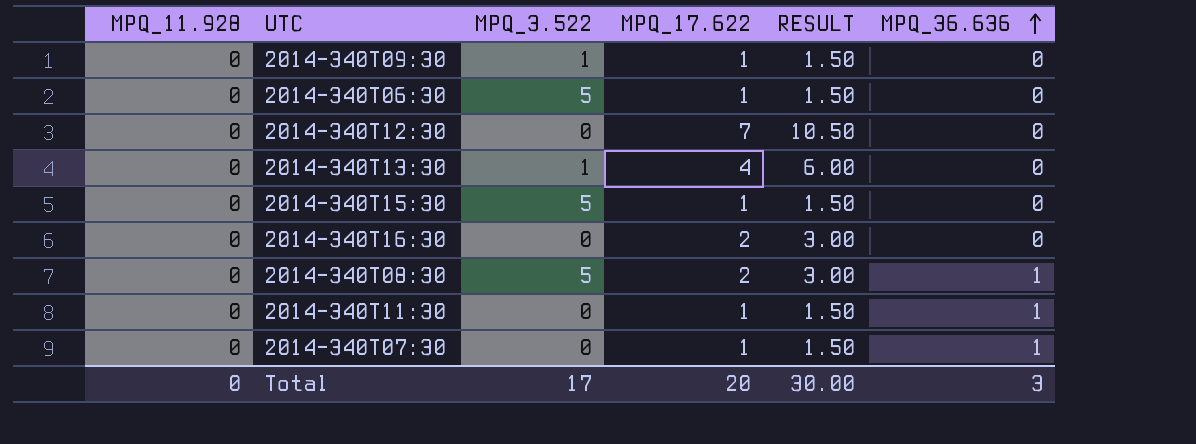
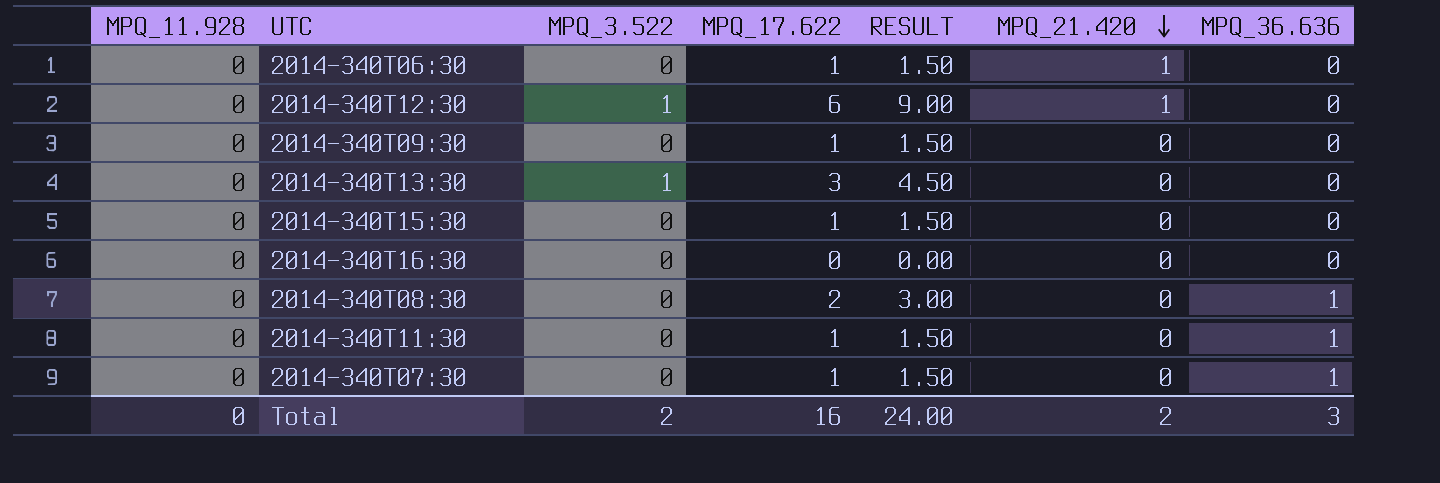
row order: MPQ_36.636 ascending -> MPQ_21.420 descending
column MPQ_21.420 | position: none -> 6
2014-340T06:30 | MPQ_3.522: 5 -> 0
2014-340T12:30 | MPQ_3.522: 0 -> 1
2014-340T12:30 | MPQ_17.622: 7 -> 6
2014-340T12:30 | RESULT: 10.50 -> 9.00
2014-340T09:30 | MPQ_3.522: 1 -> 0
2014-340T13:30 | MPQ_17.622: 4 -> 3
2014-340T13:30 | RESULT: 6.00 -> 4.50
2014-340T15:30 | MPQ_3.522: 5 -> 0
2014-340T16:30 | MPQ_17.622: 2 -> 0
2014-340T16:30 | RESULT: 3.00 -> 0.00
2014-340T08:30 | MPQ_3.522: 5 -> 0
Total | MPQ_3.522: 17 -> 2
Total | MPQ_17.622: 20 -> 16
Total | RESULT: 30.00 -> 24.00

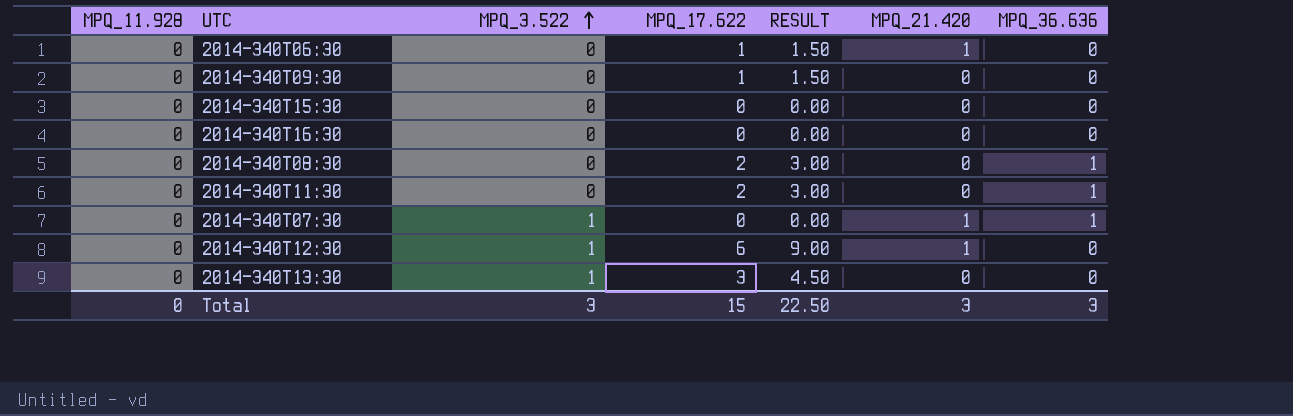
row order: MPQ_21.420 descending -> MPQ_3.522 ascending
2014-340T15:30 | MPQ_17.622: 1 -> 0
2014-340T15:30 | RESULT: 1.50 -> 0.00
2014-340T11:30 | MPQ_17.622: 1 -> 2
2014-340T11:30 | RESULT: 1.50 -> 3.00
2014-340T07:30 | MPQ_3.522: 0 -> 1
2014-340T07:30 | MPQ_17.622: 1 -> 0
2014-340T07:30 | RESULT: 1.50 -> 0.00
2014-340T07:30 | MPQ_21.420: 0 -> 1
Total | MPQ_3.522: 2 -> 3
Total | MPQ_17.622: 16 -> 15
Total | RESULT: 24.00 -> 22.50
Total | MPQ_21.420: 2 -> 3

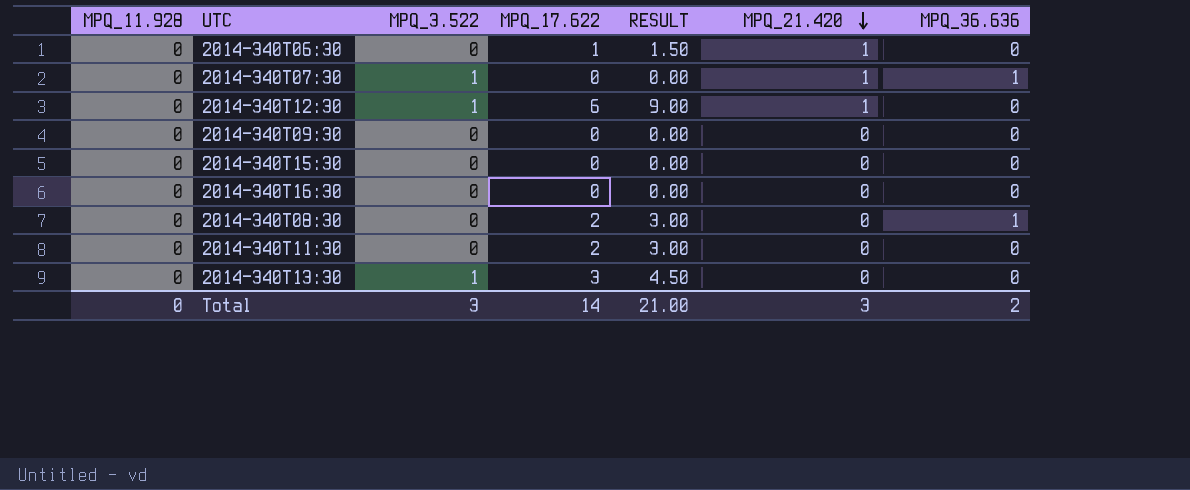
row order: MPQ_3.522 ascending -> MPQ_21.420 descending
2014-340T09:30 | MPQ_17.622: 1 -> 0
2014-340T09:30 | RESULT: 1.50 -> 0.00
2014-340T11:30 | MPQ_36.636: 1 -> 0
Total | MPQ_17.622: 15 -> 14
Total | RESULT: 22.50 -> 21.00
Total | MPQ_36.636: 3 -> 2

